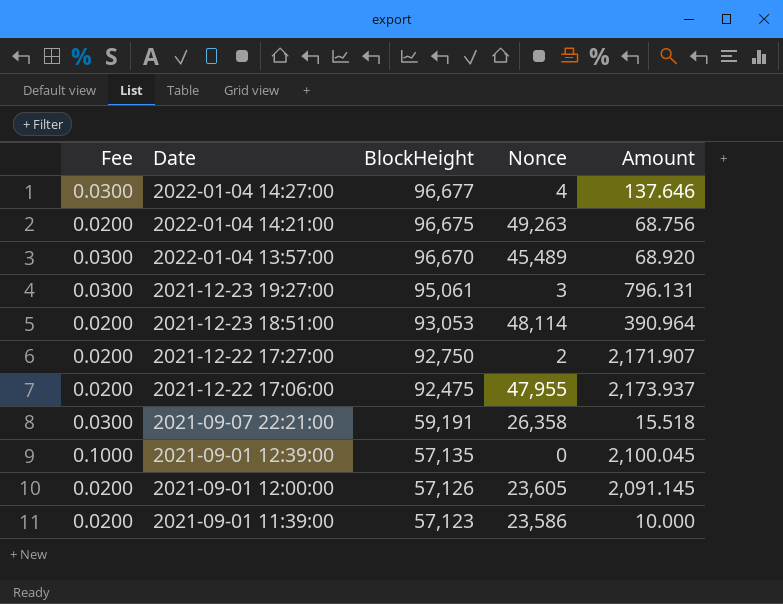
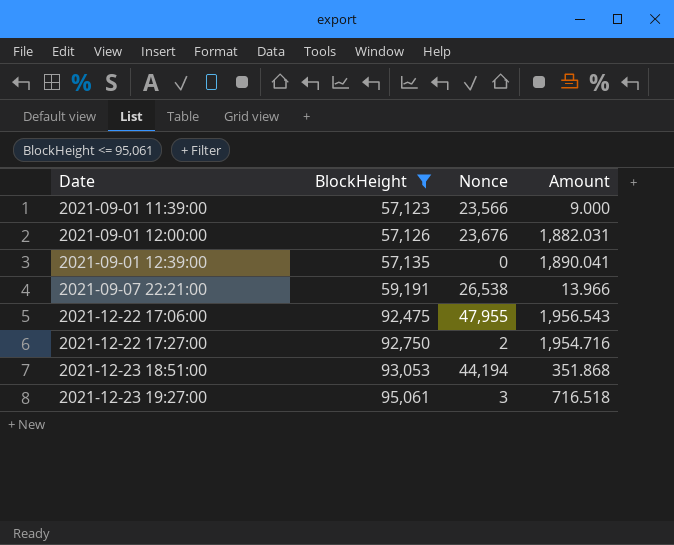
filter: none -> BlockHeight <= 95,061
row order: Date descending -> Date ascending
column Fee | position: 1 -> none
2021-09-01 11:39:00 | Nonce: 23,586 -> 23,566
2021-09-01 11:39:00 | Amount: 10.000 -> 9.000
2021-09-01 12:00:00 | Nonce: 23,605 -> 23,676
2021-09-01 12:00:00 | Amount: 2,091.145 -> 1,882.031
2021-09-01 12:39:00 | Amount: 2,100.045 -> 1,890.041
2021-09-07 22:21:00 | Nonce: 26,358 -> 26,538
2021-09-07 22:21:00 | Amount: 15.518 -> 13.966
2021-12-22 17:06:00 | Amount: 2,173.937 -> 1,956.543
2021-12-22 17:27:00 | Amount: 2,171.907 -> 1,954.716
2021-12-23 18:51:00 | Nonce: 48,114 -> 44,194
2021-12-23 18:51:00 | Amount: 390.964 -> 351.868
2021-12-23 19:27:00 | Amount: 796.131 -> 716.518

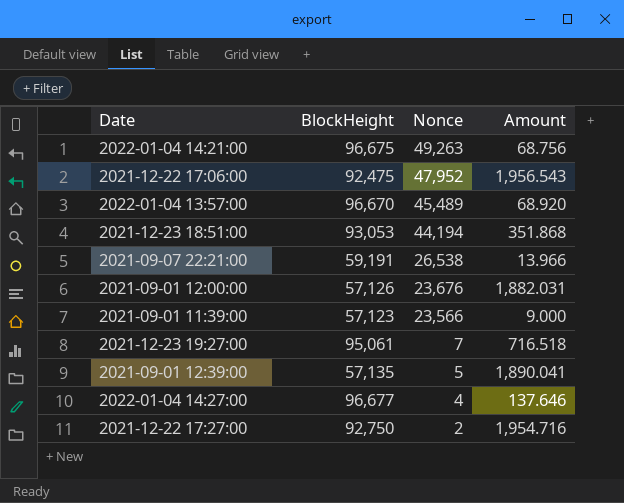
filter: BlockHeight <= 95,061 -> none
row order: Date ascending -> Nonce descending
2021-12-22 17:06:00 | Nonce: 47,955 -> 47,952
2021-12-23 19:27:00 | Nonce: 3 -> 7
2021-09-01 12:39:00 | Nonce: 0 -> 5

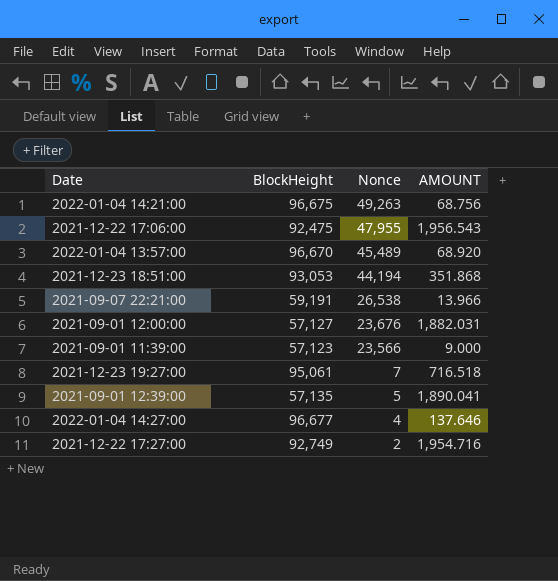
column name: Amount -> AMOUNT
2021-12-22 17:06:00 | Nonce: 47,952 -> 47,955
2021-09-01 12:00:00 | BlockHeight: 57,126 -> 57,127
2021-12-22 17:27:00 | BlockHeight: 92,750 -> 92,749

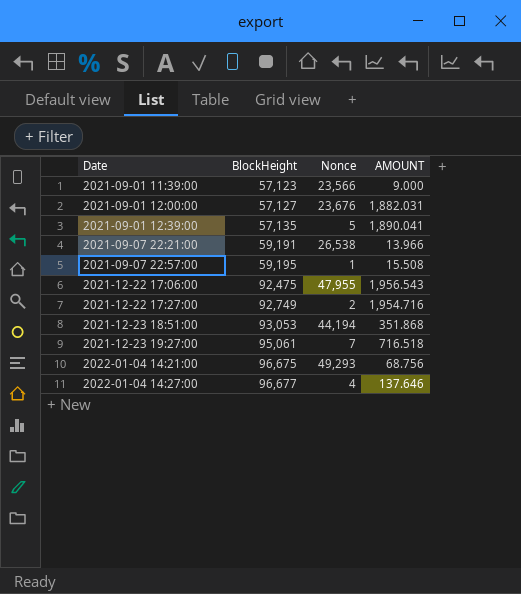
row order: Nonce descending -> Date ascending
row 2022-01-04 13:57:00: 96,670 | 45,489 | 68.920 -> none
row 2021-09-07 22:57:00: none -> 59,195 | 1 | 15.508
2022-01-04 14:21:00 | Nonce: 49,263 -> 49,293

